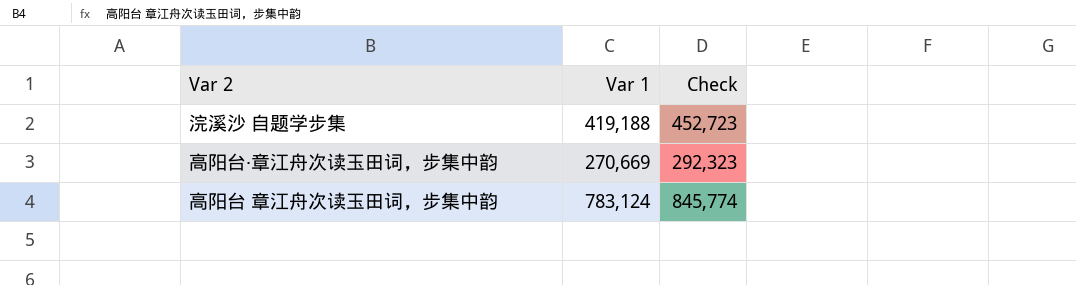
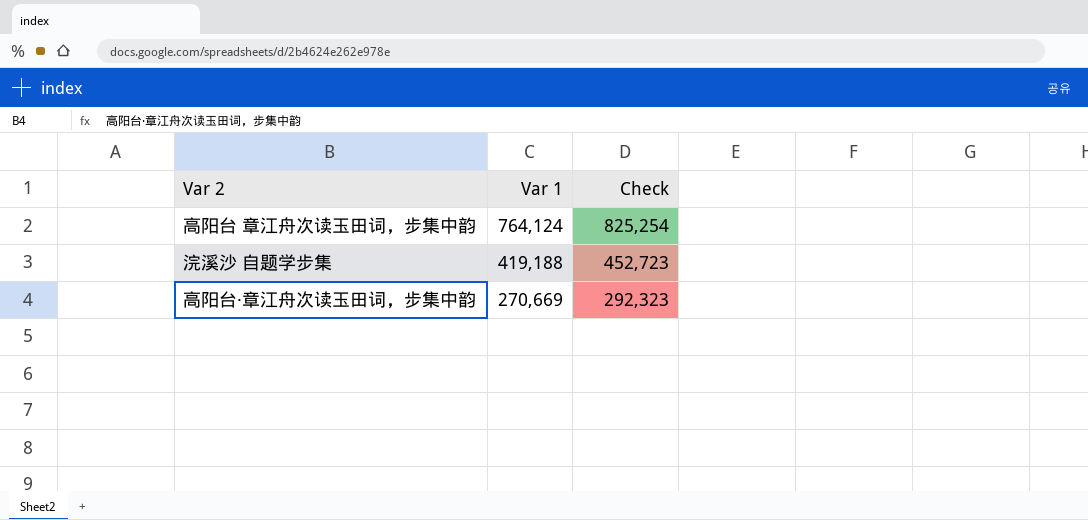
row order: none -> Var 1 descending
高阳台 章江舟次读玉田词，步集中韵 | Var 1: 783,124 -> 764,124
高阳台 章江舟次读玉田词，步集中韵 | Check: 845,774 -> 825,254

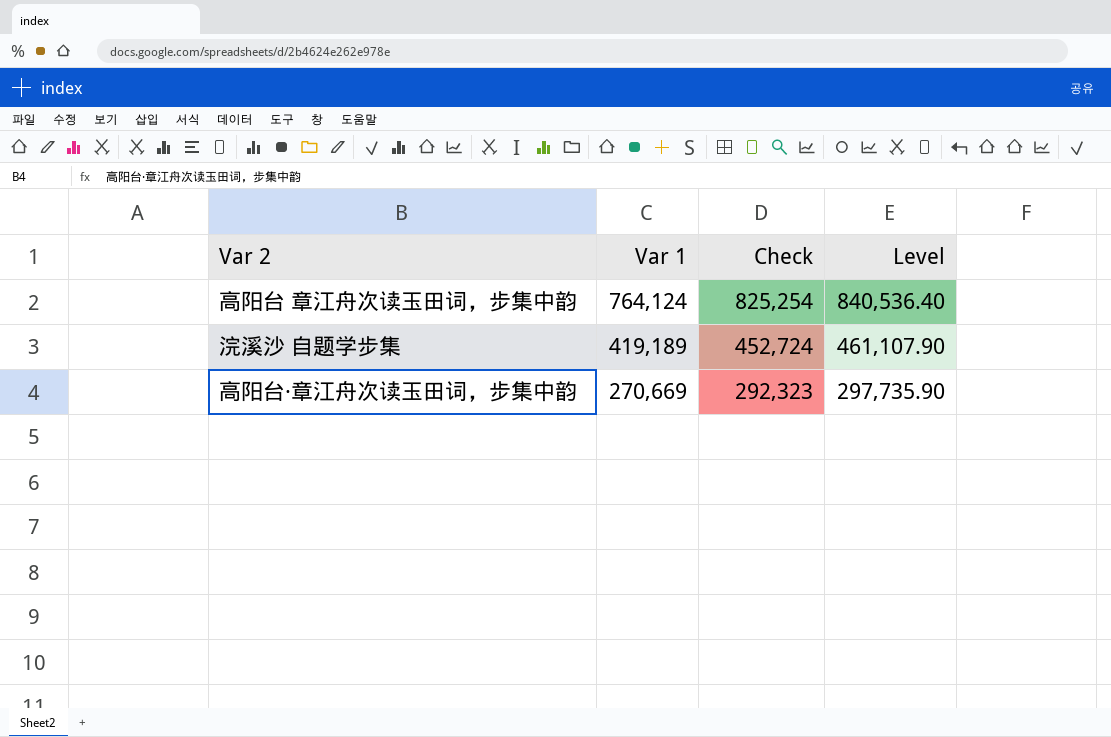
column Level | formula: none -> [Var 1] * 1.1
浣溪沙 自题学步集 | Var 1: 419,188 -> 419,189
浣溪沙 自题学步集 | Check: 452,723 -> 452,724

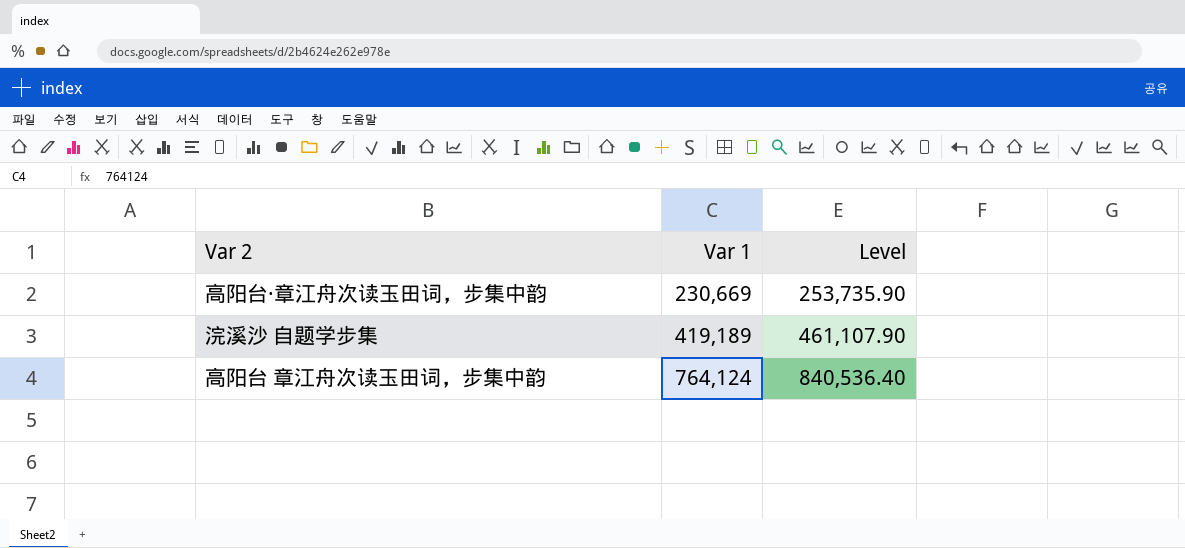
row order: Var 1 descending -> Var 1 ascending
column Check | formula: [Var 1] * 1.08 -> none
高阳台·章江舟次读玉田词，步集中韵 | Var 1: 270,669 -> 230,669
高阳台·章江舟次读玉田词，步集中韵 | Level: 297,735.90 -> 253,735.90

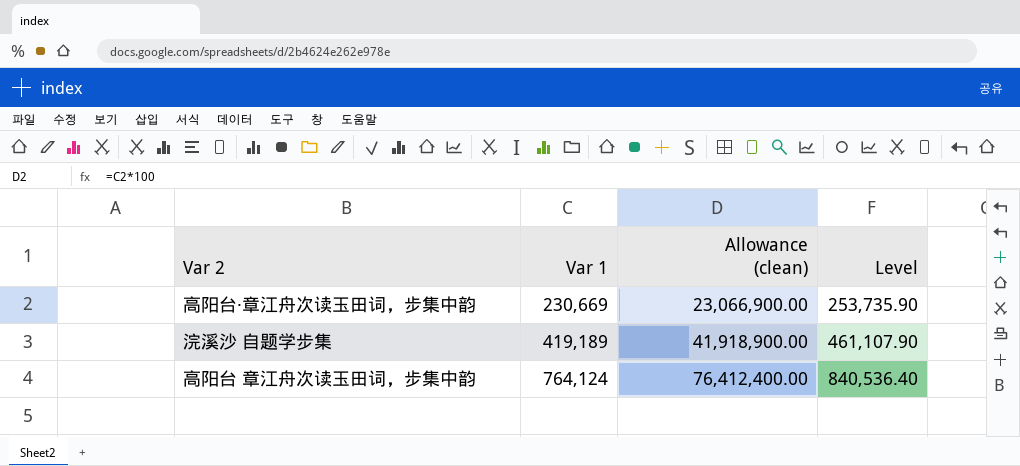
column Allowance (clean) | formula: none -> [Var 1] * 100

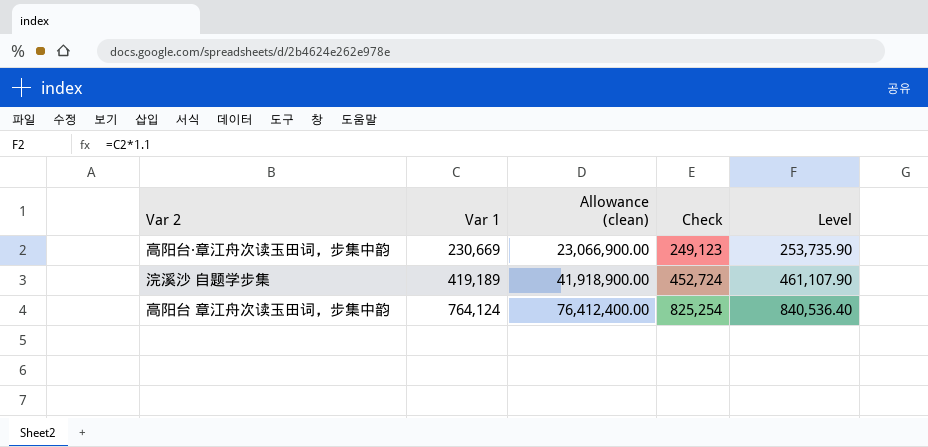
column Check | formula: none -> [Var 1] * 1.08

